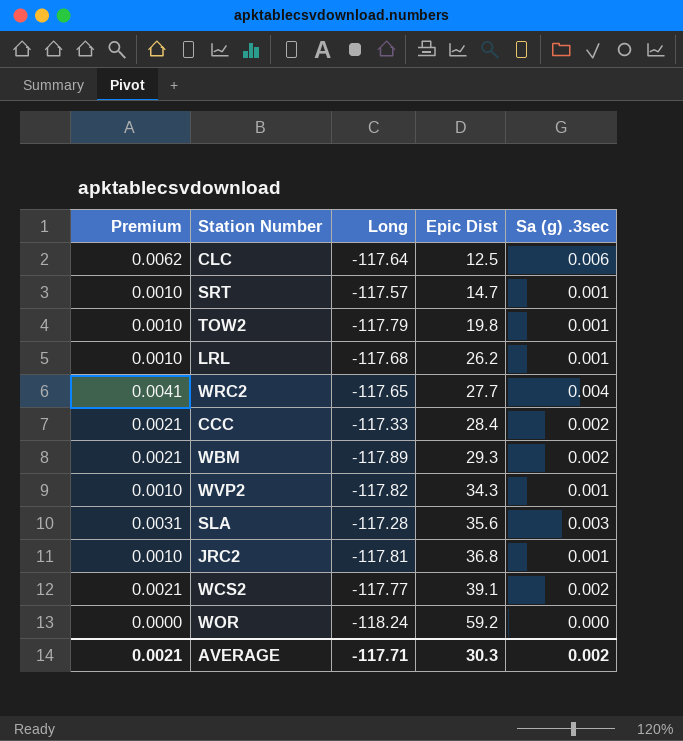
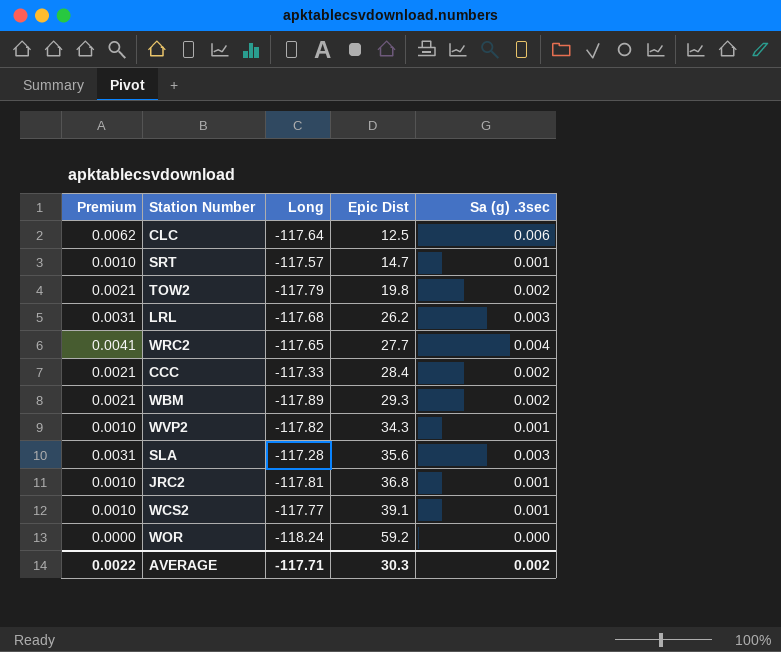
TOW2 | Premium: 0.0010 -> 0.0021
TOW2 | Sa (g) .3sec: 0.001 -> 0.002
LRL | Premium: 0.0010 -> 0.0031
LRL | Sa (g) .3sec: 0.001 -> 0.003
WCS2 | Premium: 0.0021 -> 0.0010
WCS2 | Sa (g) .3sec: 0.002 -> 0.001
AVERAGE | Premium: 0.0021 -> 0.0022

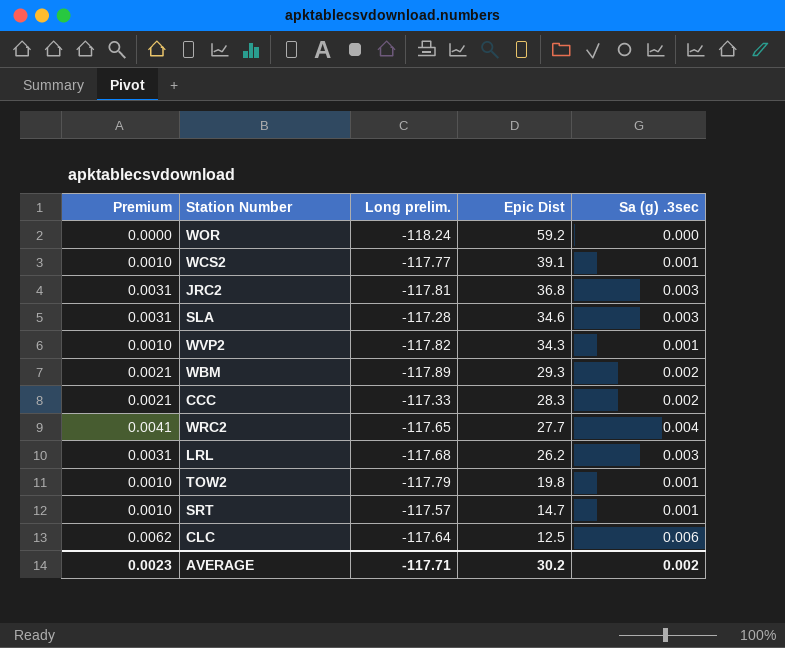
row order: Epic Dist ascending -> Epic Dist descending
column name: Long -> Long prelim.
JRC2 | Premium: 0.0010 -> 0.0031
JRC2 | Sa (g) .3sec: 0.001 -> 0.003
SLA | Epic Dist: 35.6 -> 34.6
CCC | Epic Dist: 28.4 -> 28.3
TOW2 | Premium: 0.0021 -> 0.0010
TOW2 | Sa (g) .3sec: 0.002 -> 0.001
AVERAGE | Premium: 0.0022 -> 0.0023
AVERAGE | Epic Dist: 30.3 -> 30.2

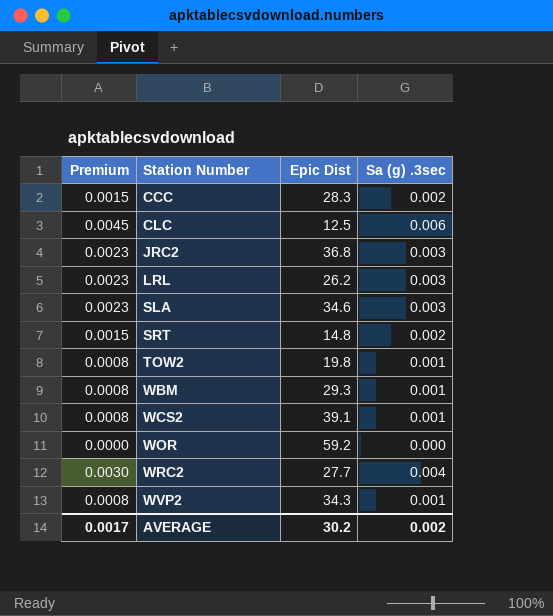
row order: Epic Dist descending -> Station Number ascending
column Long prelim. | position: 3 -> none
column Premium | formula: [Sa (g) .3sec] * 1.03 -> [Sa (g) .3sec] * 0.75
SRT | Epic Dist: 14.7 -> 14.8
SRT | Sa (g) .3sec: 0.001 -> 0.002
WBM | Sa (g) .3sec: 0.002 -> 0.001
AVERAGE | Premium: 0.0023 -> 0.0017

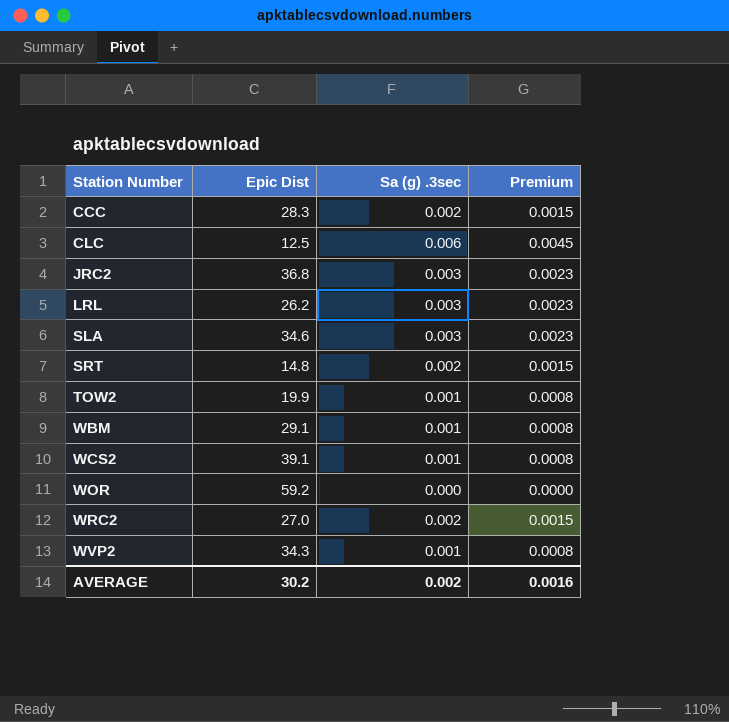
column Premium | position: 1 -> 4
TOW2 | Epic Dist: 19.8 -> 19.9
WBM | Epic Dist: 29.3 -> 29.1
WRC2 | Epic Dist: 27.7 -> 27.0
WRC2 | Sa (g) .3sec: 0.004 -> 0.002
WRC2 | Premium: 0.0030 -> 0.0015
AVERAGE | Premium: 0.0017 -> 0.0016

